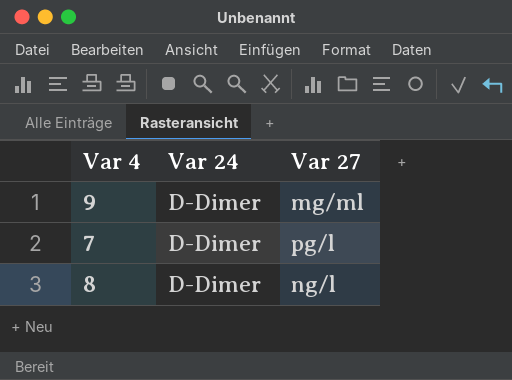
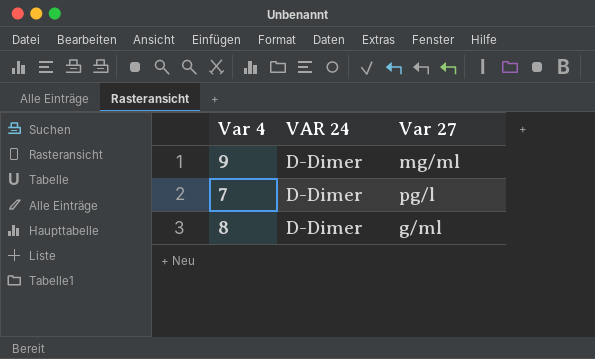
column name: Var 24 -> VAR 24
8 | Var 27: ng/l -> g/ml

